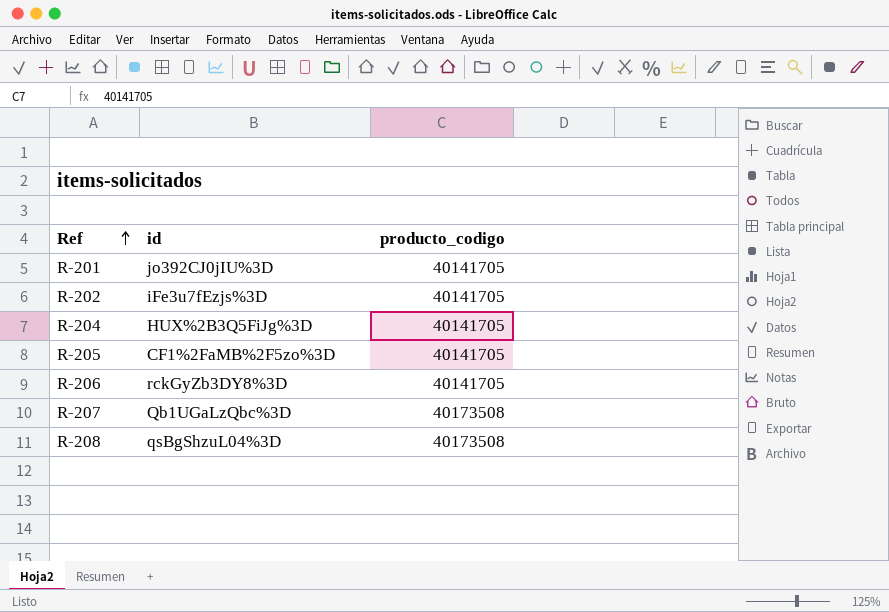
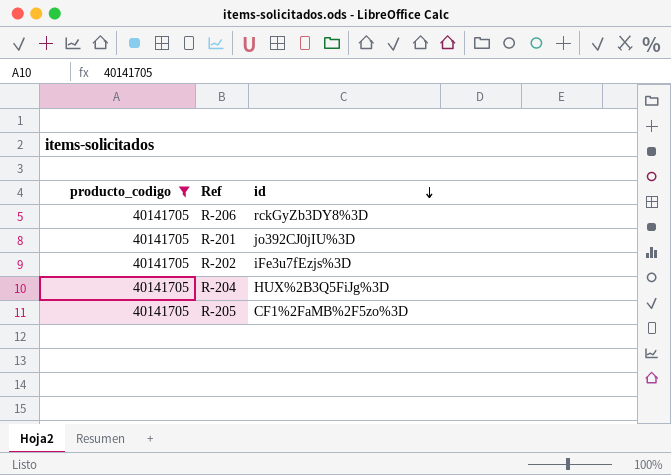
filter: none -> producto_codigo = 40141705
row order: Ref ascending -> id descending
column producto_codigo | position: 3 -> 1

